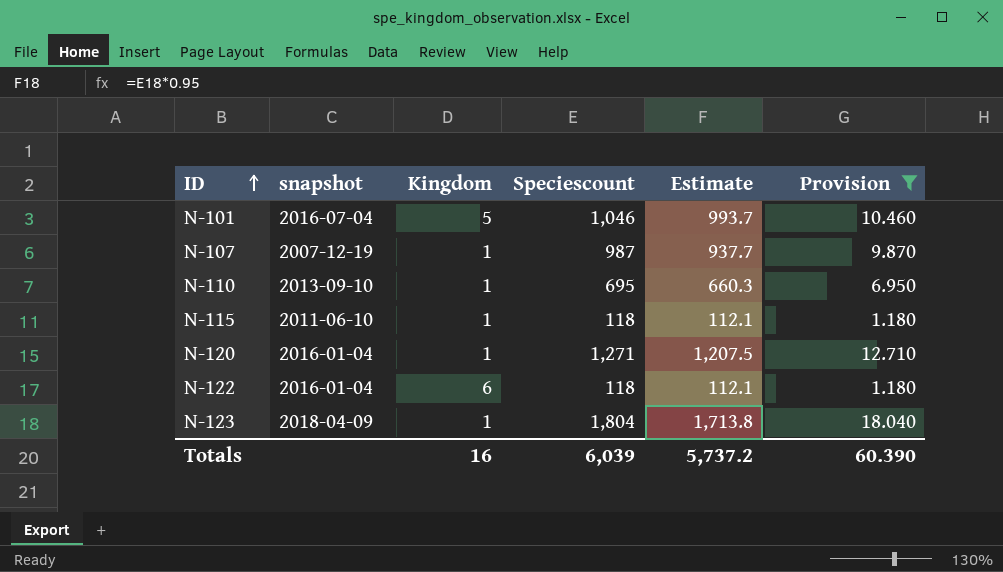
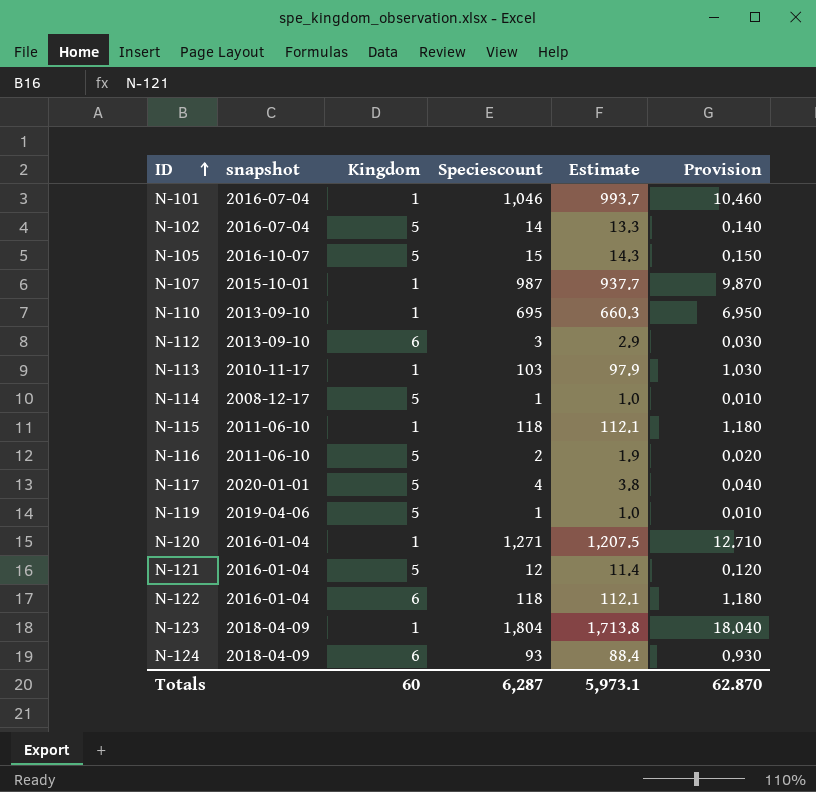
filter: Provision >= 1.180 -> none
N-101 | Kingdom: 5 -> 1
N-107 | snapshot: 2007-12-19 -> 2015-10-01
Totals | Kingdom: 16 -> 60
Totals | Speciescount: 6,039 -> 6,287
Totals | Estimate: 5,737.2 -> 5,973.1
Totals | Provision: 60.390 -> 62.870

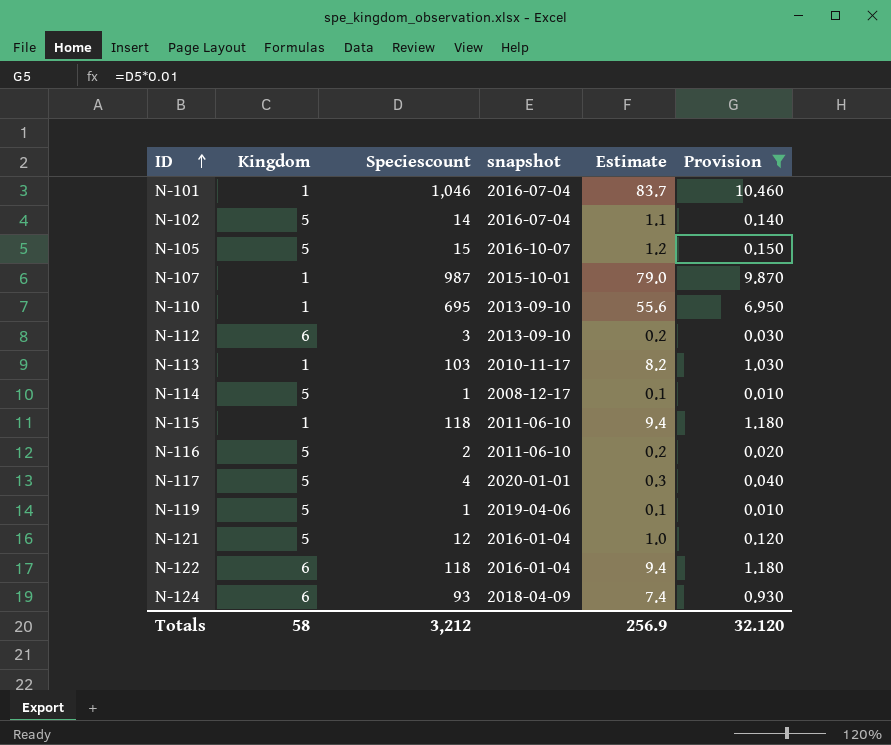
filter: none -> Provision <= 10.460
column snapshot | position: 2 -> 4
column Estimate | formula: [Speciescount] * 0.95 -> [Speciescount] * 0.08
Totals | Kingdom: 60 -> 58
Totals | Speciescount: 6,287 -> 3,212
Totals | Estimate: 5,973.1 -> 256.9
Totals | Provision: 62.870 -> 32.120

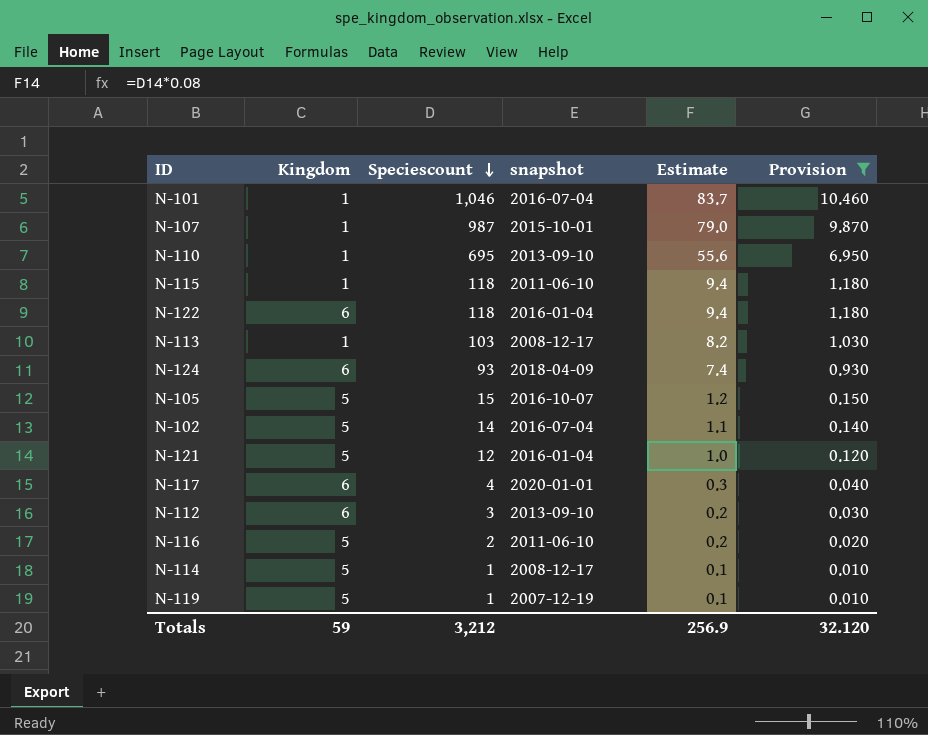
row order: ID ascending -> Speciescount descending
N-113 | snapshot: 2010-11-17 -> 2008-12-17
N-117 | Kingdom: 5 -> 6
N-119 | snapshot: 2019-04-06 -> 2007-12-19
Totals | Kingdom: 58 -> 59

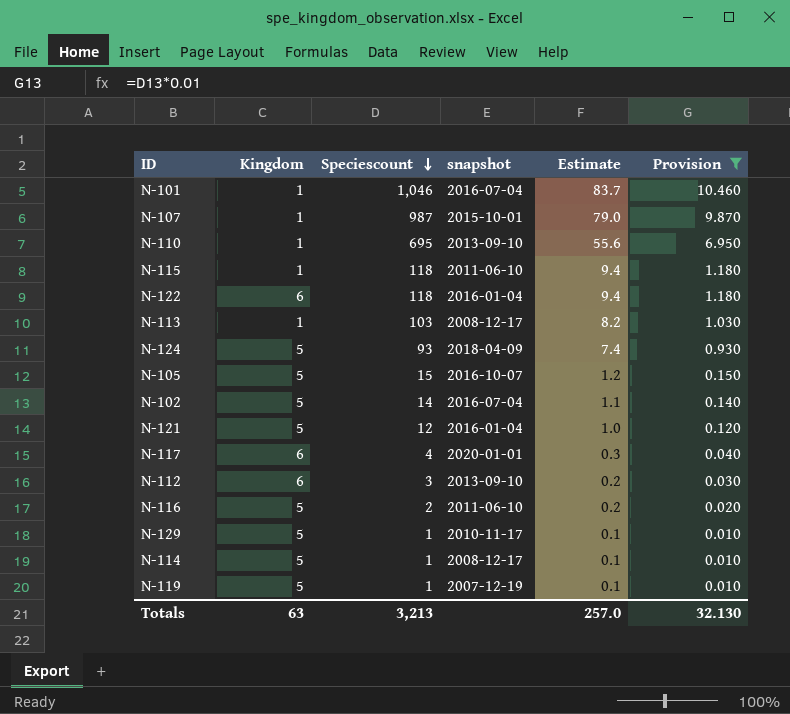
N-124 | Kingdom: 6 -> 5
row N-129: none -> 5 | 1 | 2010-11-17 | 0.1 | 0.010
Totals | Kingdom: 59 -> 63
Totals | Speciescount: 3,212 -> 3,213
Totals | Estimate: 256.9 -> 257.0
Totals | Provision: 32.120 -> 32.130

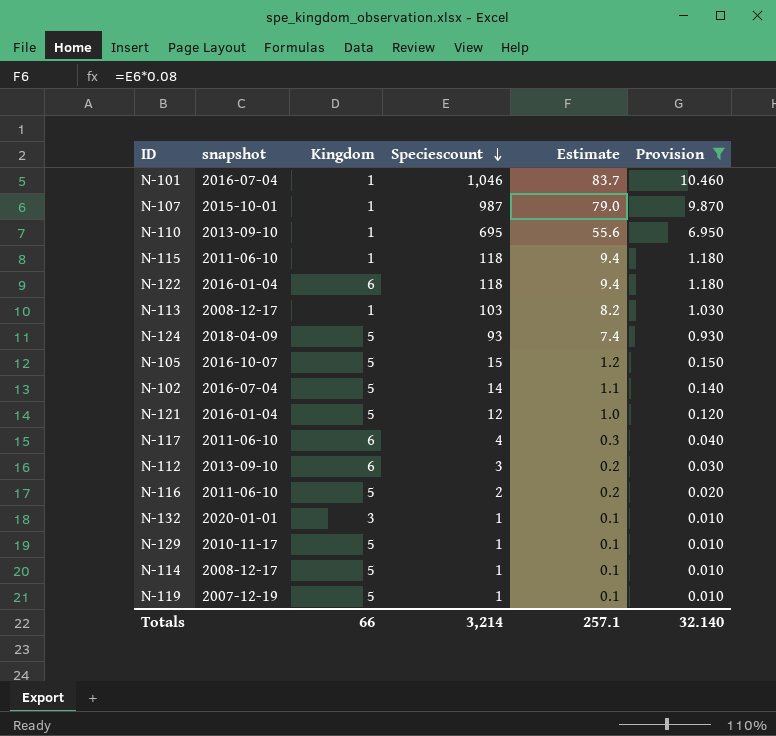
column snapshot | position: 4 -> 2
N-117 | snapshot: 2020-01-01 -> 2011-06-10
row N-132: none -> 2020-01-01 | 3 | 1 | 0.1 | 0.010
Totals | Kingdom: 63 -> 66
Totals | Speciescount: 3,213 -> 3,214
Totals | Estimate: 257.0 -> 257.1
Totals | Provision: 32.130 -> 32.140

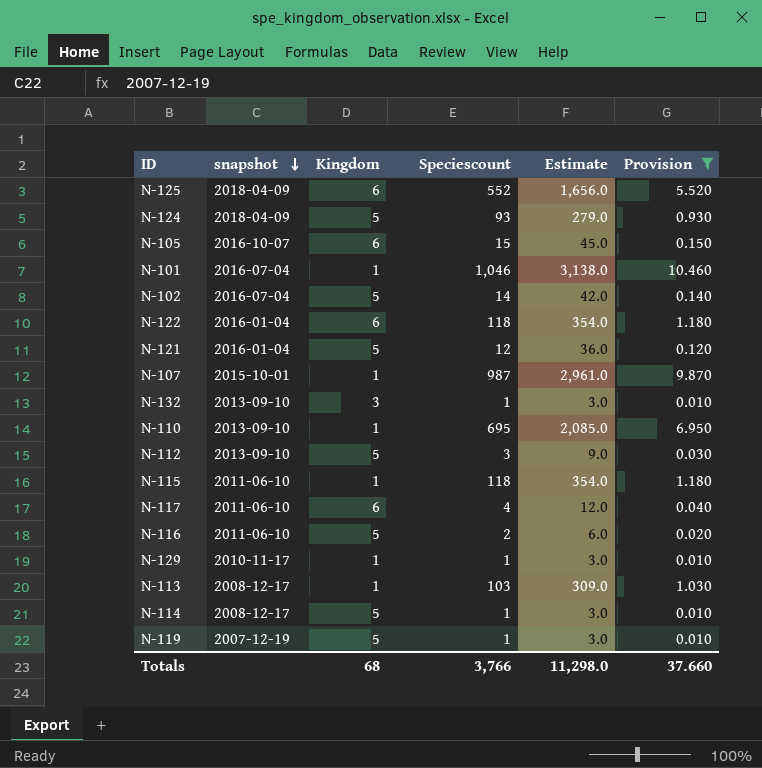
row order: Speciescount descending -> snapshot descending
column Estimate | formula: [Speciescount] * 0.08 -> [Speciescount] * 3
row N-125: none -> 2018-04-09 | 6 | 552 | 1,656.0 | 5.520
N-105 | Kingdom: 5 -> 6
N-132 | snapshot: 2020-01-01 -> 2013-09-10
N-112 | Kingdom: 6 -> 5
N-129 | Kingdom: 5 -> 1
Totals | Kingdom: 66 -> 68
Totals | Speciescount: 3,214 -> 3,766
Totals | Estimate: 257.1 -> 11,298.0
Totals | Provision: 32.140 -> 37.660

